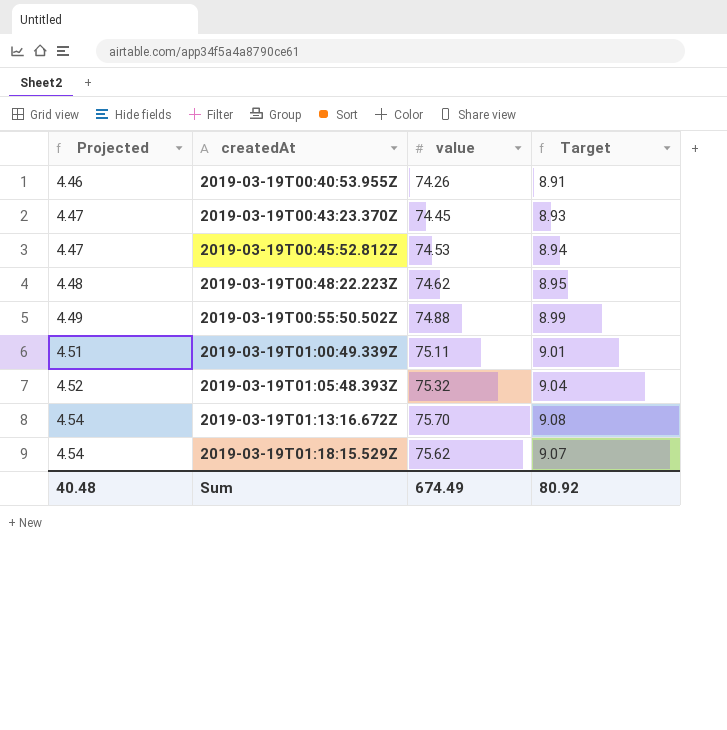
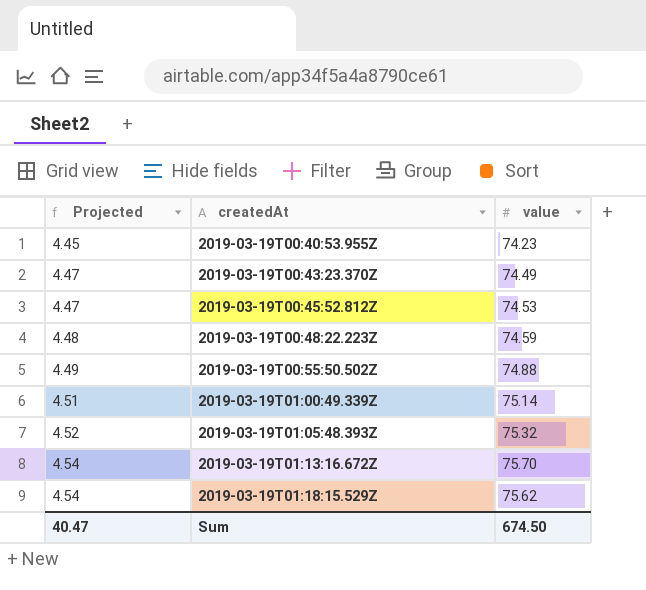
column Target | formula: [value] * 0.12 -> none
2019-03-19T00:40:53.955Z | Projected: 4.46 -> 4.45
2019-03-19T00:40:53.955Z | value: 74.26 -> 74.23
2019-03-19T00:43:23.370Z | value: 74.45 -> 74.49
2019-03-19T00:48:22.223Z | value: 74.62 -> 74.59
2019-03-19T01:00:49.339Z | value: 75.11 -> 75.14
Sum | Projected: 40.48 -> 40.47
Sum | value: 674.49 -> 674.50

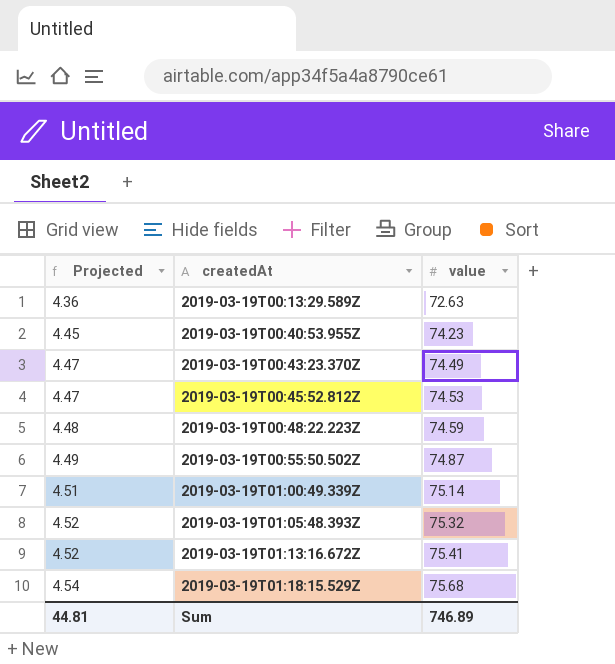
row 2019-03-19T00:13:29.589Z: none -> 4.36 | 72.63
2019-03-19T00:55:50.502Z | value: 74.88 -> 74.87
2019-03-19T01:13:16.672Z | Projected: 4.54 -> 4.52
2019-03-19T01:13:16.672Z | value: 75.70 -> 75.41
2019-03-19T01:18:15.529Z | value: 75.62 -> 75.68
Sum | Projected: 40.47 -> 44.81
Sum | value: 674.50 -> 746.89

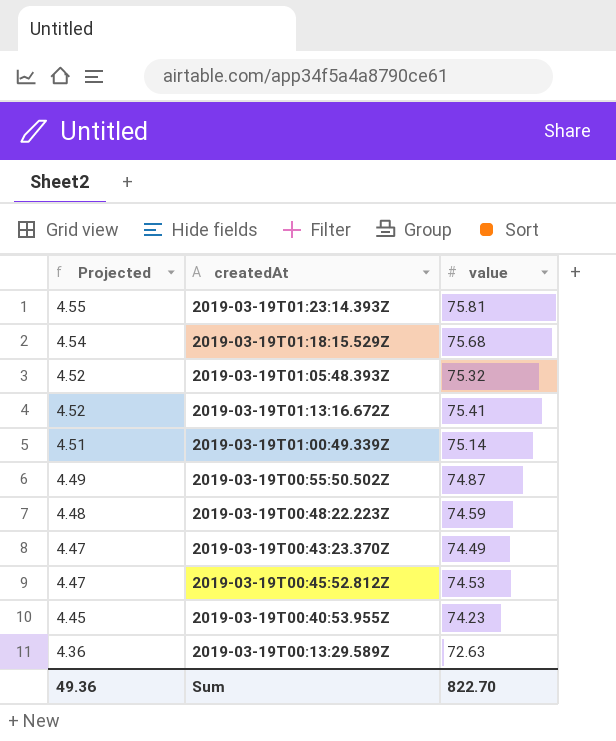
row order: Projected ascending -> Projected descending
row 2019-03-19T01:23:14.393Z: none -> 4.55 | 75.81
Sum | Projected: 44.81 -> 49.36
Sum | value: 746.89 -> 822.70

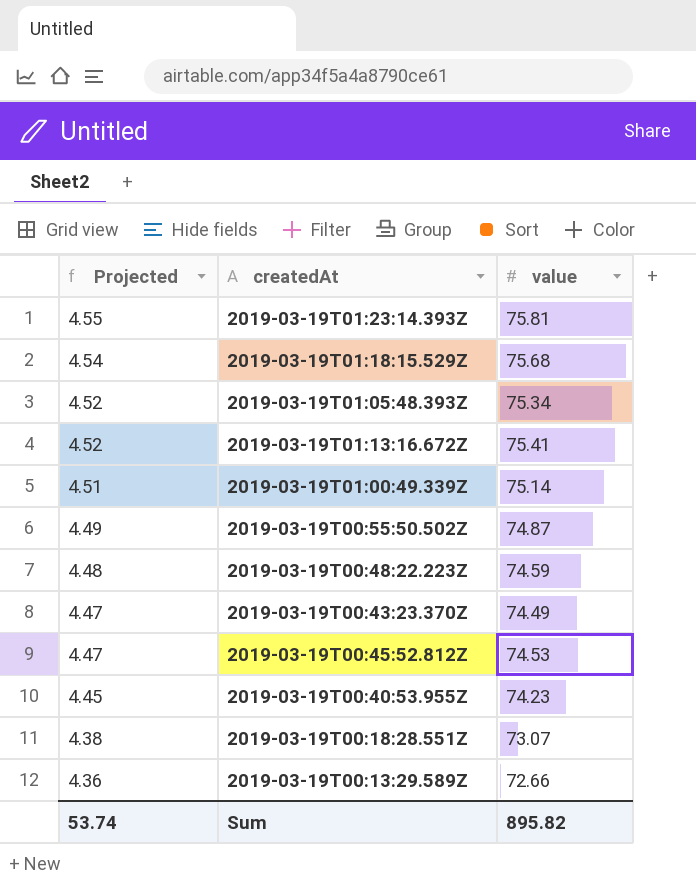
2019-03-19T01:05:48.393Z | value: 75.32 -> 75.34
row 2019-03-19T00:18:28.551Z: none -> 4.38 | 73.07
2019-03-19T00:13:29.589Z | value: 72.63 -> 72.66
Sum | Projected: 49.36 -> 53.74
Sum | value: 822.70 -> 895.82

